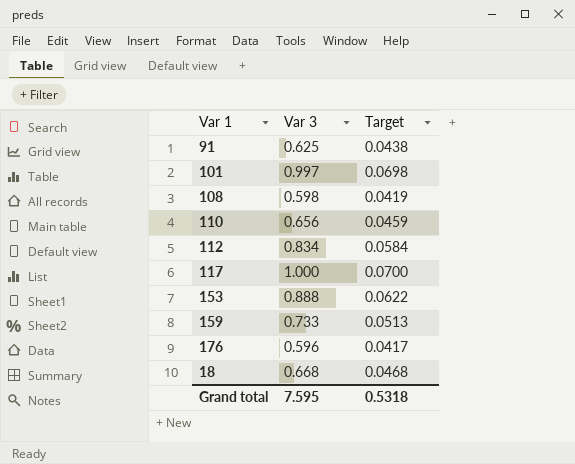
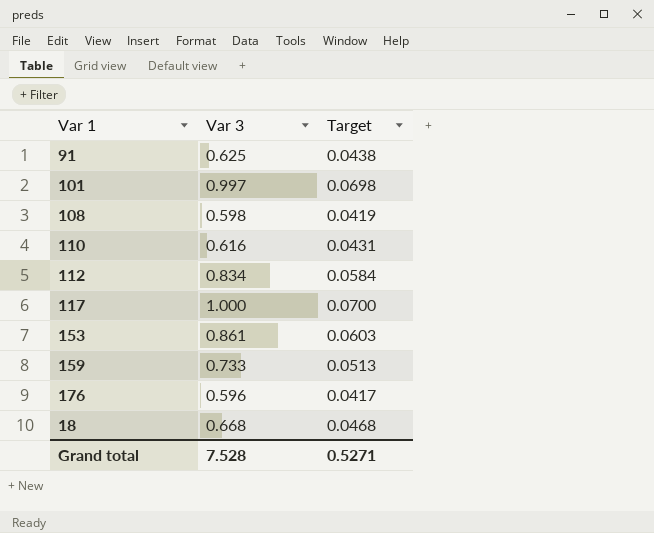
110 | Var 3: 0.656 -> 0.616
110 | Target: 0.0459 -> 0.0431
153 | Var 3: 0.888 -> 0.861
153 | Target: 0.0622 -> 0.0603
Grand total | Var 3: 7.595 -> 7.528
Grand total | Target: 0.5318 -> 0.5271

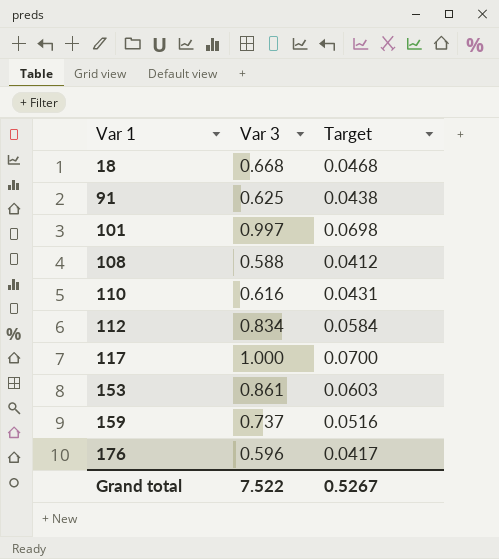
row order: none -> Var 1 ascending
108 | Var 3: 0.598 -> 0.588
108 | Target: 0.0419 -> 0.0412
159 | Var 3: 0.733 -> 0.737
159 | Target: 0.0513 -> 0.0516
Grand total | Var 3: 7.528 -> 7.522
Grand total | Target: 0.5271 -> 0.5267

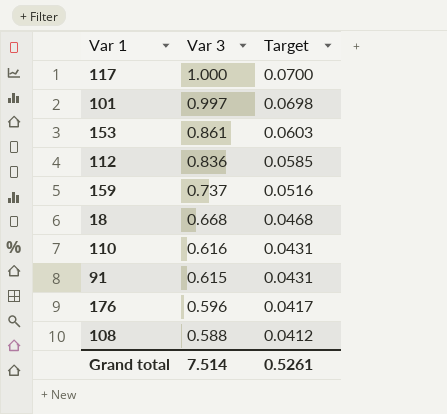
row order: Var 1 ascending -> Var 3 descending
112 | Var 3: 0.834 -> 0.836
112 | Target: 0.0584 -> 0.0585
91 | Var 3: 0.625 -> 0.615
91 | Target: 0.0438 -> 0.0431
Grand total | Var 3: 7.522 -> 7.514
Grand total | Target: 0.5267 -> 0.5261

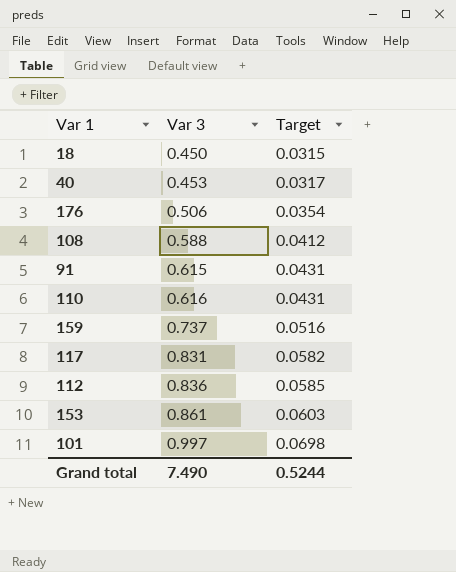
row order: Var 3 descending -> Var 3 ascending
18 | Var 3: 0.668 -> 0.450
18 | Target: 0.0468 -> 0.0315
row 40: none -> 0.453 | 0.0317
176 | Var 3: 0.596 -> 0.506
176 | Target: 0.0417 -> 0.0354
117 | Var 3: 1.000 -> 0.831
117 | Target: 0.0700 -> 0.0582
Grand total | Var 3: 7.514 -> 7.490
Grand total | Target: 0.5261 -> 0.5244

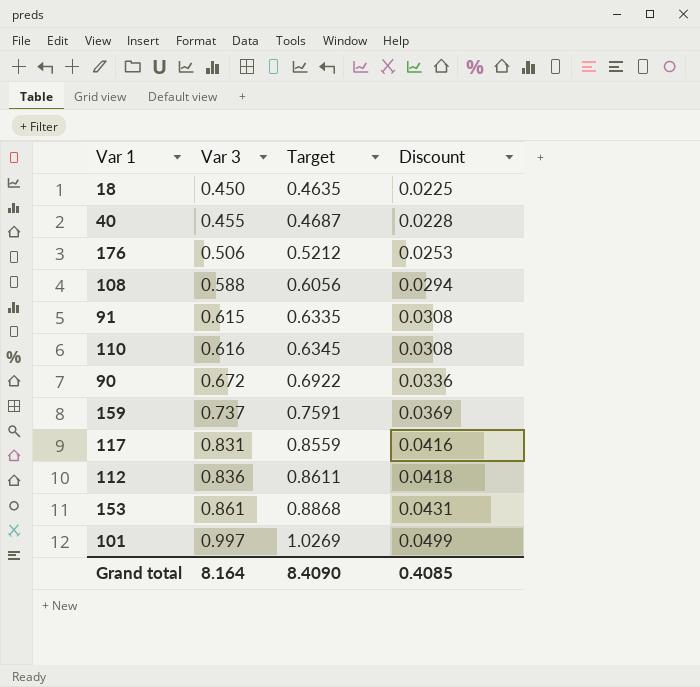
column Target | formula: [Var 3] * 0.07 -> [Var 3] * 1.03
column Discount | formula: none -> [Var 3] * 0.05
40 | Var 3: 0.453 -> 0.455
row 90: none -> 0.672 | 0.6922 | 0.0336
Grand total | Var 3: 7.490 -> 8.164
Grand total | Target: 0.5244 -> 8.4090

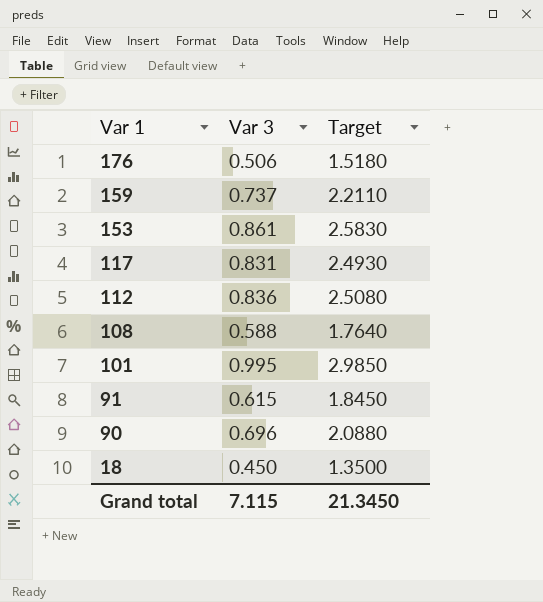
row order: Var 3 ascending -> Var 1 descending
column Discount | formula: [Var 3] * 0.05 -> none
column Target | formula: [Var 3] * 1.03 -> [Var 3] * 3
row 40: 0.455 | 0.4687 | 0.0228 -> none
row 110: 0.616 | 0.6345 | 0.0308 -> none
101 | Var 3: 0.997 -> 0.995
90 | Var 3: 0.672 -> 0.696
Grand total | Var 3: 8.164 -> 7.115
Grand total | Target: 8.4090 -> 21.3450

